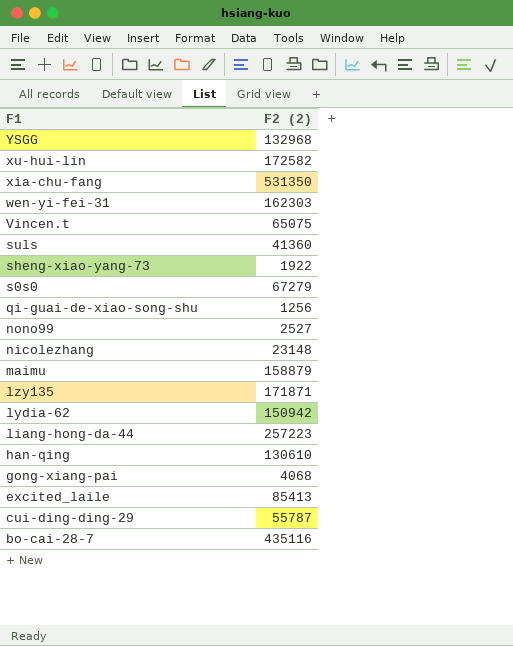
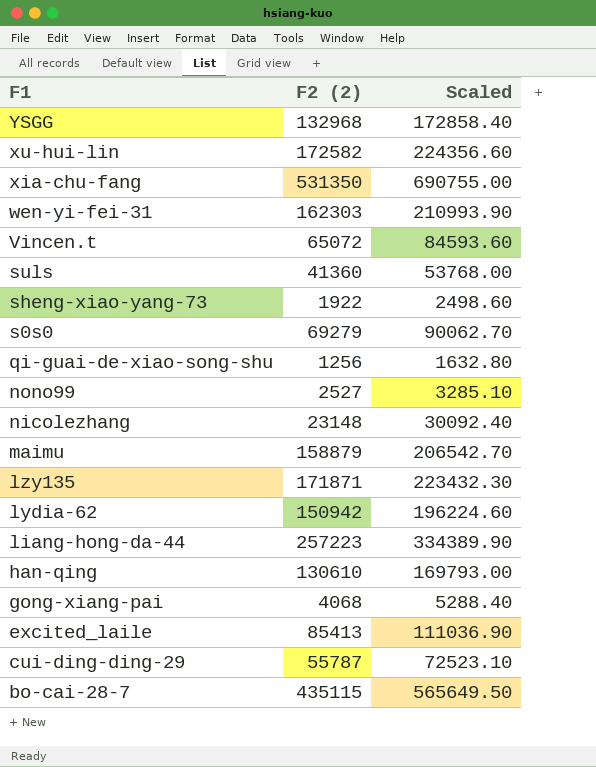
column Scaled | formula: none -> [F2 (2)] * 1.3
Vincen.t | F2 (2): 65075 -> 65072
s0s0 | F2 (2): 67279 -> 69279
bo-cai-28-7 | F2 (2): 435116 -> 435115

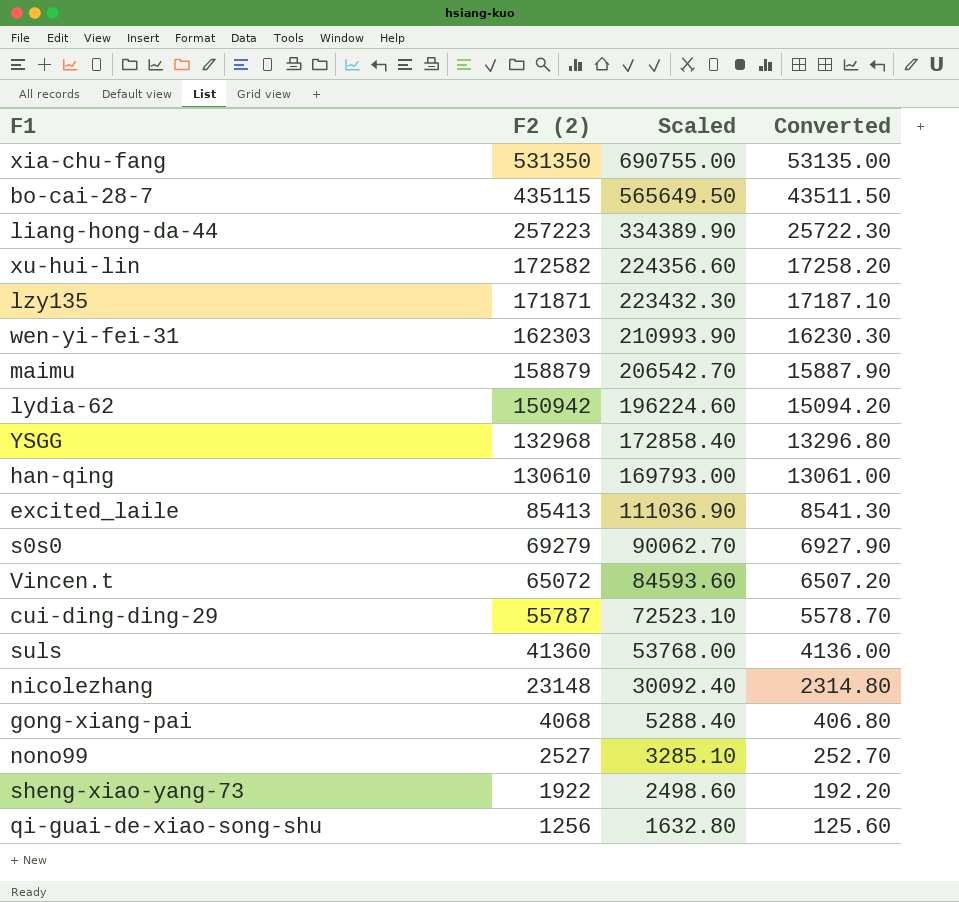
row order: F1 descending -> F2 (2) descending
column Converted | formula: none -> [F2 (2)] * 0.1

